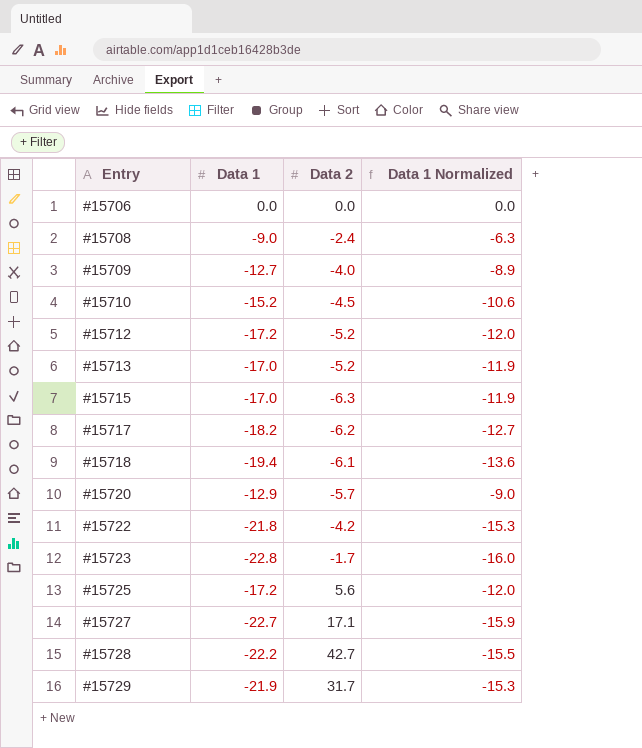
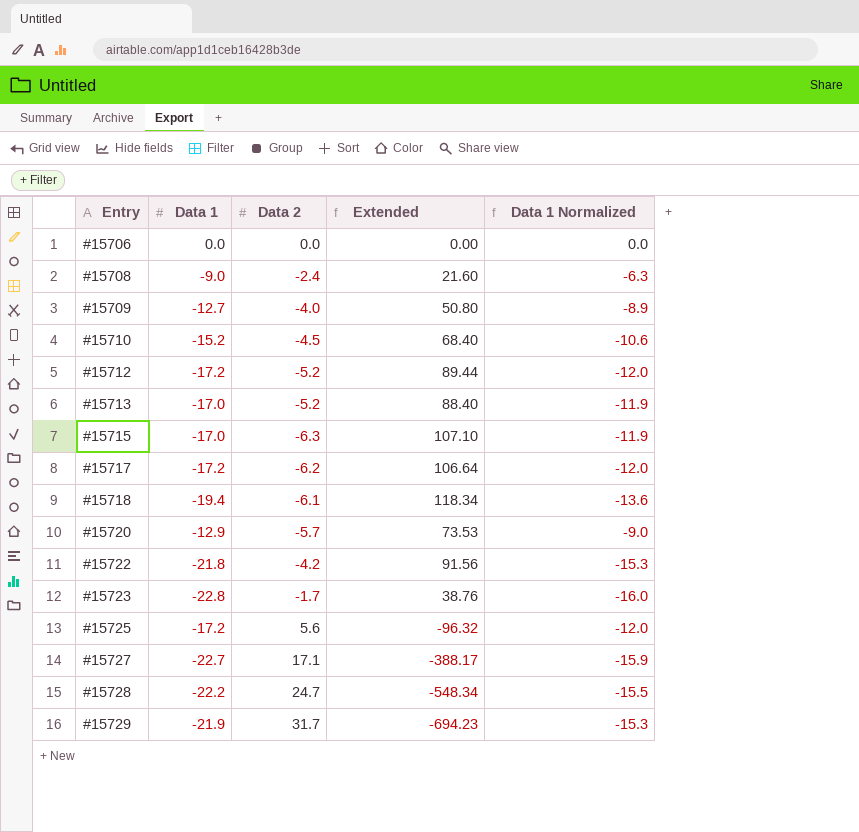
column Extended | formula: none -> [Data 1] * [Data 2]
#15717 | Data 1: -18.2 -> -17.2
#15717 | Data 1 Normalized: -12.7 -> -12.0
#15728 | Data 2: 42.7 -> 24.7

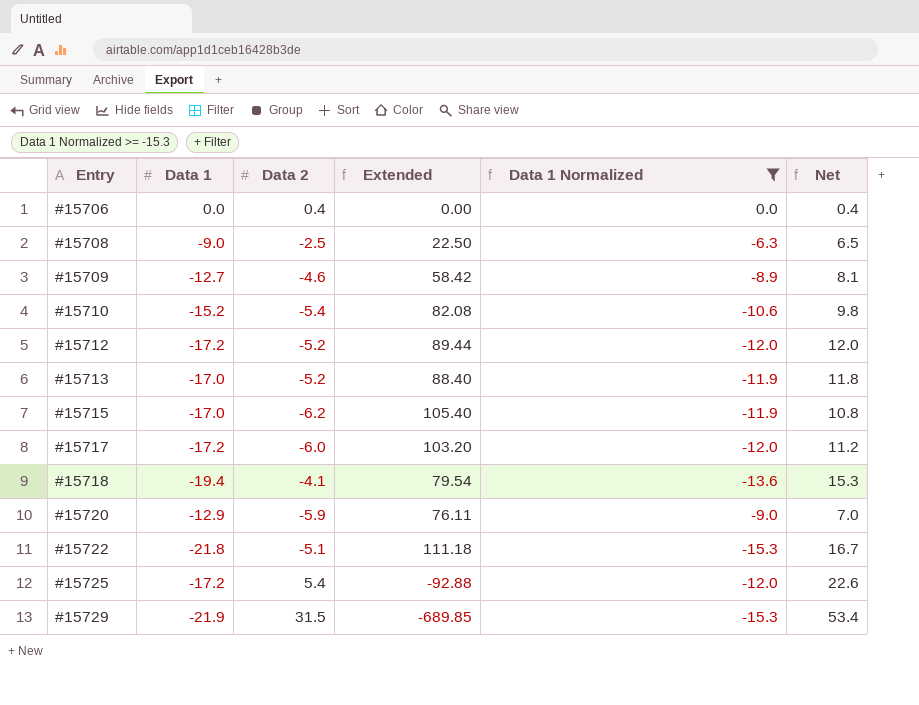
filter: none -> Data 1 Normalized >= -15.3
column Net | formula: none -> [Data 2] - [Data 1]
#15706 | Data 2: 0.0 -> 0.4
#15708 | Data 2: -2.4 -> -2.5
#15708 | Extended: 21.60 -> 22.50
#15709 | Data 2: -4.0 -> -4.6
#15709 | Extended: 50.80 -> 58.42
#15710 | Data 2: -4.5 -> -5.4
#15710 | Extended: 68.40 -> 82.08
#15715 | Data 2: -6.3 -> -6.2
#15715 | Extended: 107.10 -> 105.40
#15717 | Data 2: -6.2 -> -6.0
#15717 | Extended: 106.64 -> 103.20
#15718 | Data 2: -6.1 -> -4.1
#15718 | Extended: 118.34 -> 79.54
#15720 | Data 2: -5.7 -> -5.9
#15720 | Extended: 73.53 -> 76.11
#15722 | Data 2: -4.2 -> -5.1
#15722 | Extended: 91.56 -> 111.18
#15725 | Data 2: 5.6 -> 5.4
#15725 | Extended: -96.32 -> -92.88
#15729 | Data 2: 31.7 -> 31.5
#15729 | Extended: -694.23 -> -689.85

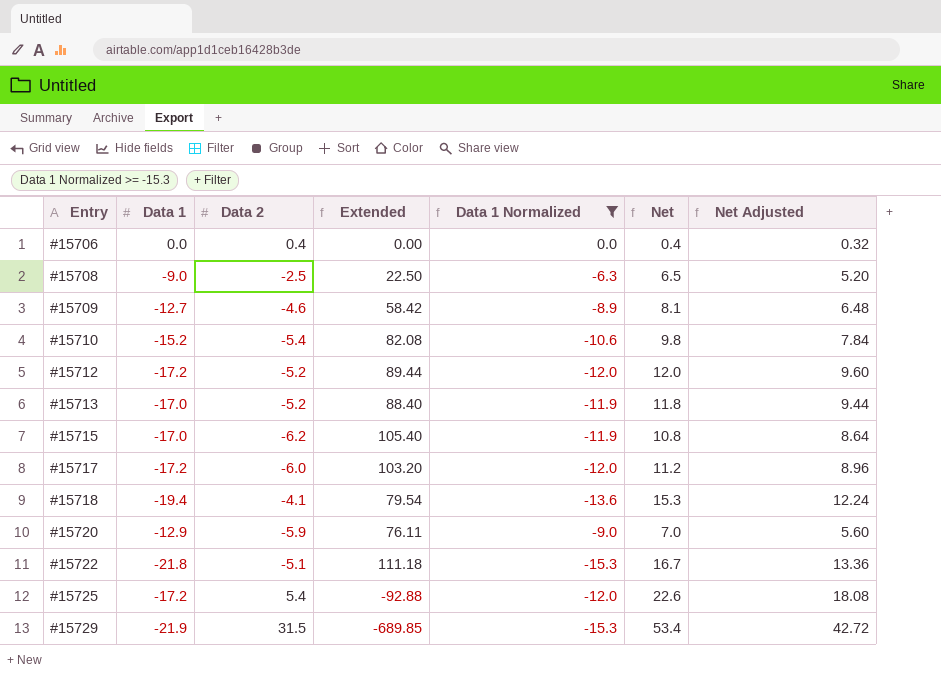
column Net Adjusted | formula: none -> [Net] * 0.8

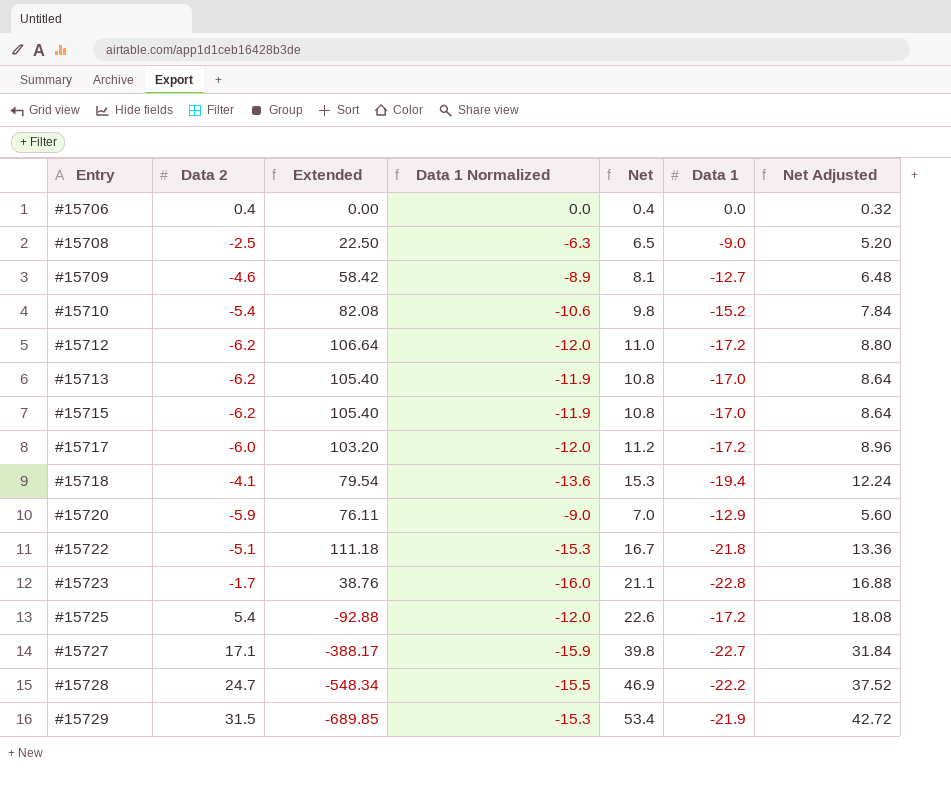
filter: Data 1 Normalized >= -15.3 -> none
column Data 1 | position: 2 -> 6
#15712 | Data 2: -5.2 -> -6.2
#15712 | Extended: 89.44 -> 106.64
#15712 | Net: 12.0 -> 11.0
#15712 | Net Adjusted: 9.60 -> 8.80
#15713 | Data 2: -5.2 -> -6.2
#15713 | Extended: 88.40 -> 105.40
#15713 | Net: 11.8 -> 10.8
#15713 | Net Adjusted: 9.44 -> 8.64

